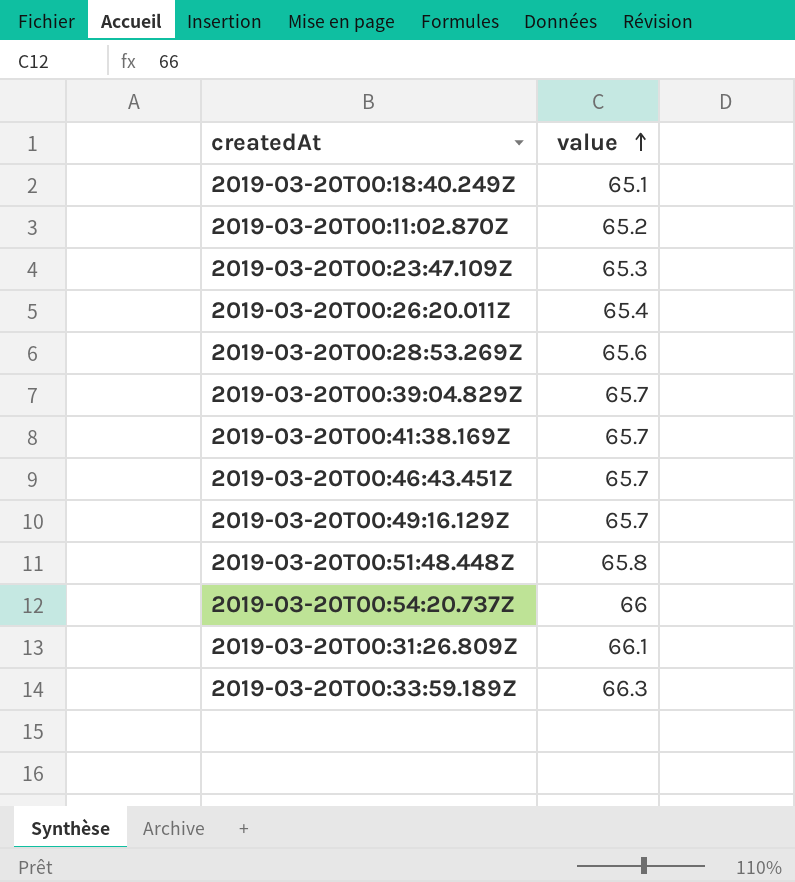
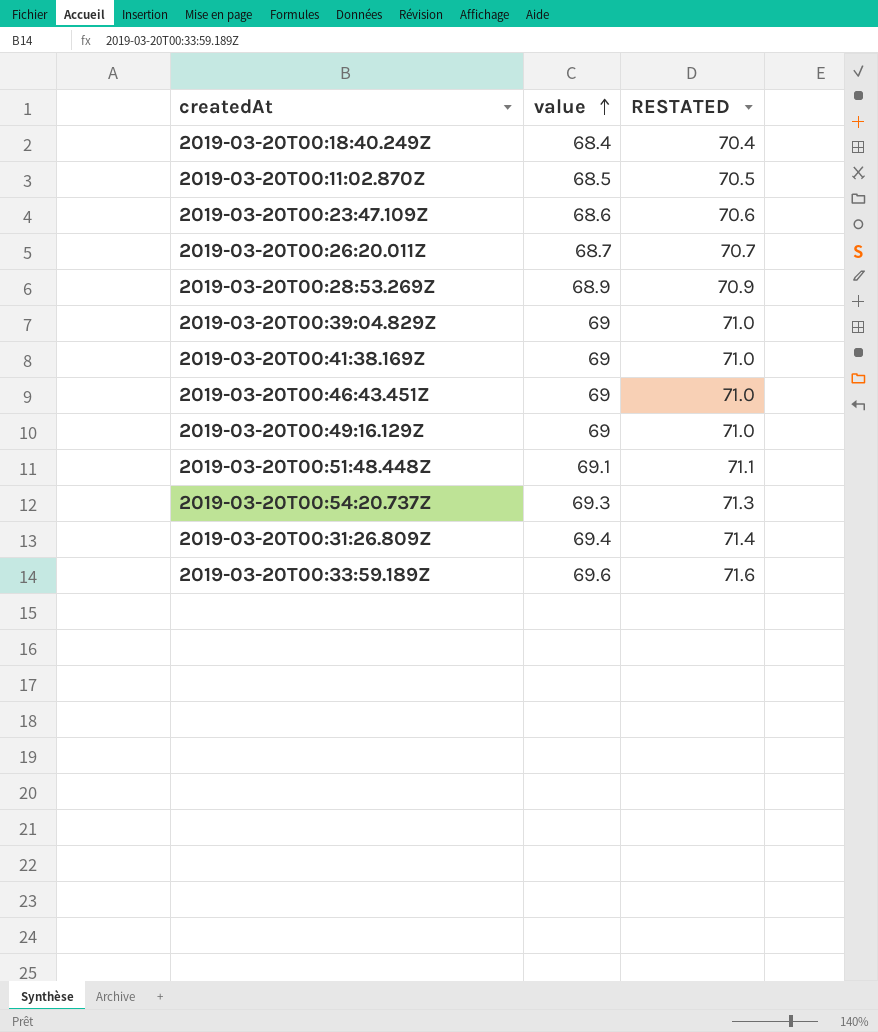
column RESTATED | formula: none -> [value] + 2
2019-03-20T00:18:40.249Z | value: 65.1 -> 68.4
2019-03-20T00:11:02.870Z | value: 65.2 -> 68.5
2019-03-20T00:23:47.109Z | value: 65.3 -> 68.6
2019-03-20T00:26:20.011Z | value: 65.4 -> 68.7
2019-03-20T00:28:53.269Z | value: 65.6 -> 68.9
2019-03-20T00:39:04.829Z | value: 65.7 -> 69
2019-03-20T00:41:38.169Z | value: 65.7 -> 69
2019-03-20T00:46:43.451Z | value: 65.7 -> 69
2019-03-20T00:49:16.129Z | value: 65.7 -> 69
2019-03-20T00:51:48.448Z | value: 65.8 -> 69.1
2019-03-20T00:54:20.737Z | value: 66 -> 69.3
2019-03-20T00:31:26.809Z | value: 66.1 -> 69.4
2019-03-20T00:33:59.189Z | value: 66.3 -> 69.6

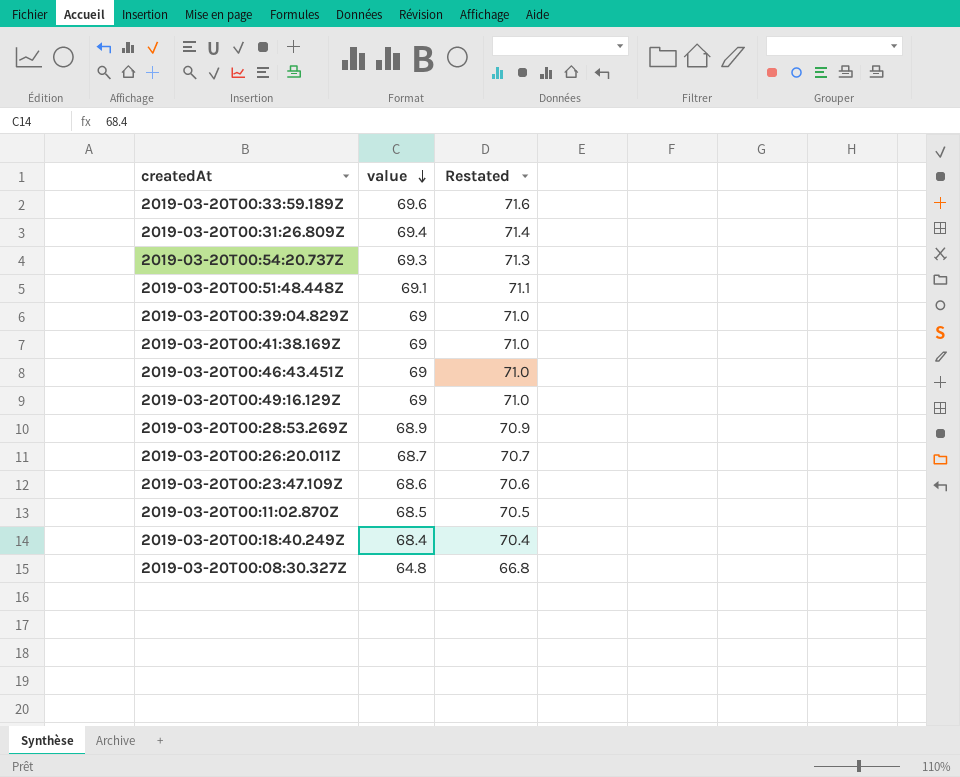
row order: value ascending -> value descending
column name: RESTATED -> Restated
row 2019-03-20T00:08:30.327Z: none -> 64.8 | 66.8

